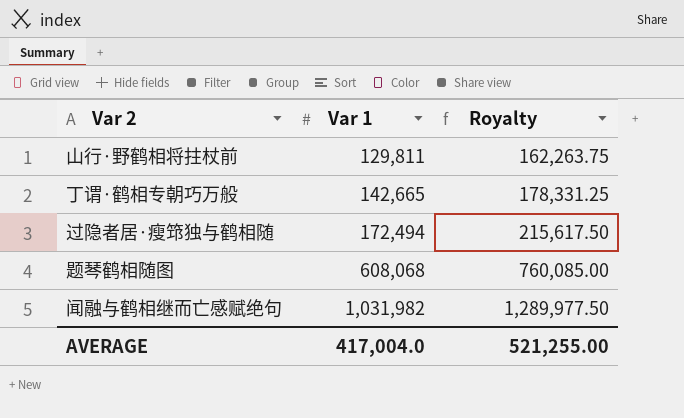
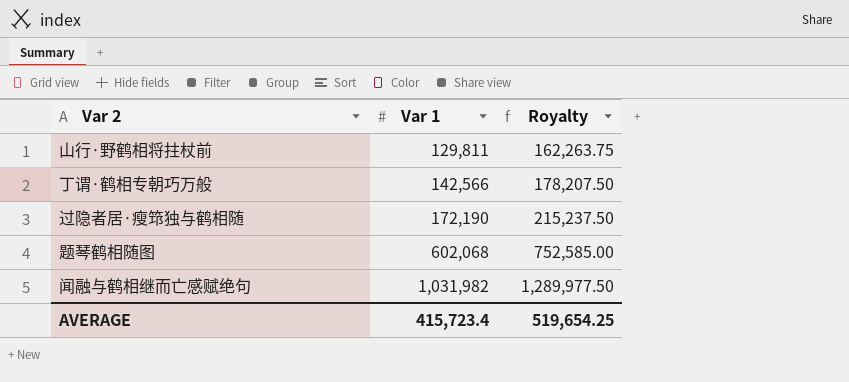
丁谓·鹤相专朝巧万般 | Var 1: 142,665 -> 142,566
丁谓·鹤相专朝巧万般 | Royalty: 178,331.25 -> 178,207.50
过隐者居·瘦筇独与鹤相随 | Var 1: 172,494 -> 172,190
过隐者居·瘦筇独与鹤相随 | Royalty: 215,617.50 -> 215,237.50
题琴鹤相随图 | Var 1: 608,068 -> 602,068
题琴鹤相随图 | Royalty: 760,085.00 -> 752,585.00
AVERAGE | Var 1: 417,004.0 -> 415,723.4
AVERAGE | Royalty: 521,255.00 -> 519,654.25

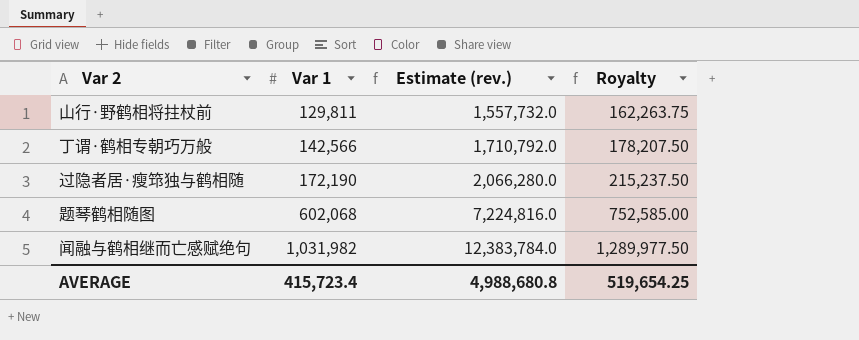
column Estimate (rev.) | formula: none -> [Var 1] * 12

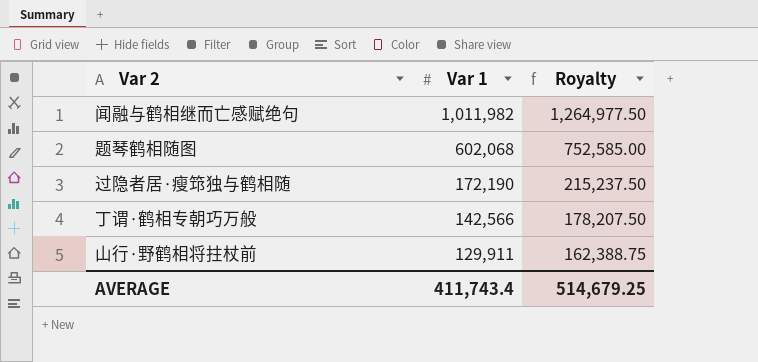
row order: Var 1 ascending -> Var 1 descending
column Estimate (rev.) | formula: [Var 1] * 12 -> none
闻融与鹤相继而亡感赋绝句 | Var 1: 1,031,982 -> 1,011,982
闻融与鹤相继而亡感赋绝句 | Royalty: 1,289,977.50 -> 1,264,977.50
山行·野鹤相将拄杖前 | Var 1: 129,811 -> 129,911
山行·野鹤相将拄杖前 | Royalty: 162,263.75 -> 162,388.75
AVERAGE | Var 1: 415,723.4 -> 411,743.4
AVERAGE | Royalty: 519,654.25 -> 514,679.25

